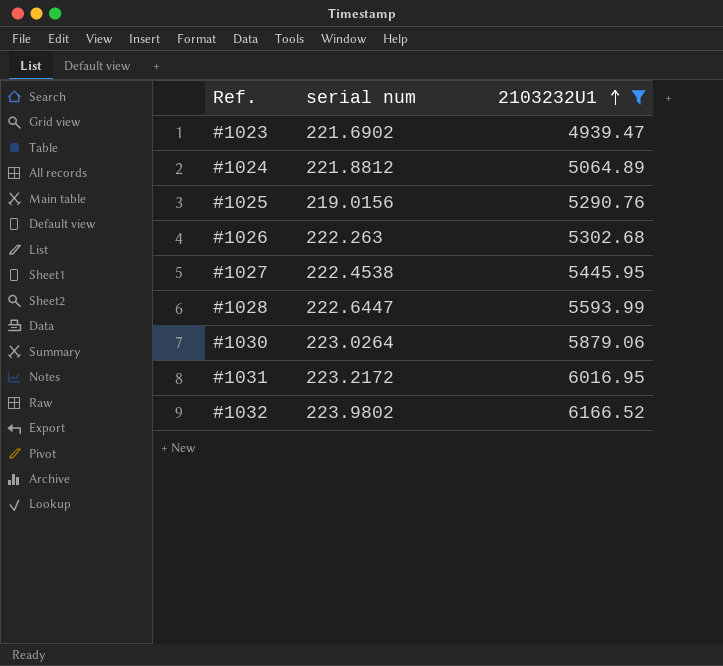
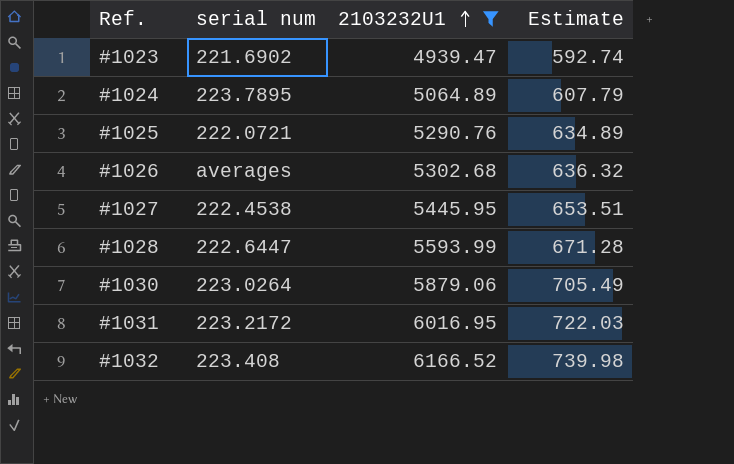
column Estimate | formula: none -> [2103232U1] * 0.12
#1024 | serial num: 221.8812 -> 223.7895
#1025 | serial num: 219.0156 -> 222.0721
#1026 | serial num: 222.263 -> averages
#1032 | serial num: 223.9802 -> 223.408

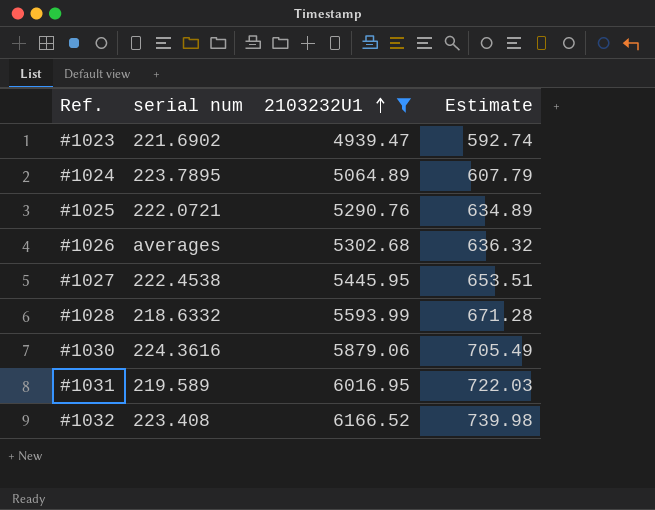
#1028 | serial num: 222.6447 -> 218.6332
#1030 | serial num: 223.0264 -> 224.3616
#1031 | serial num: 223.2172 -> 219.589

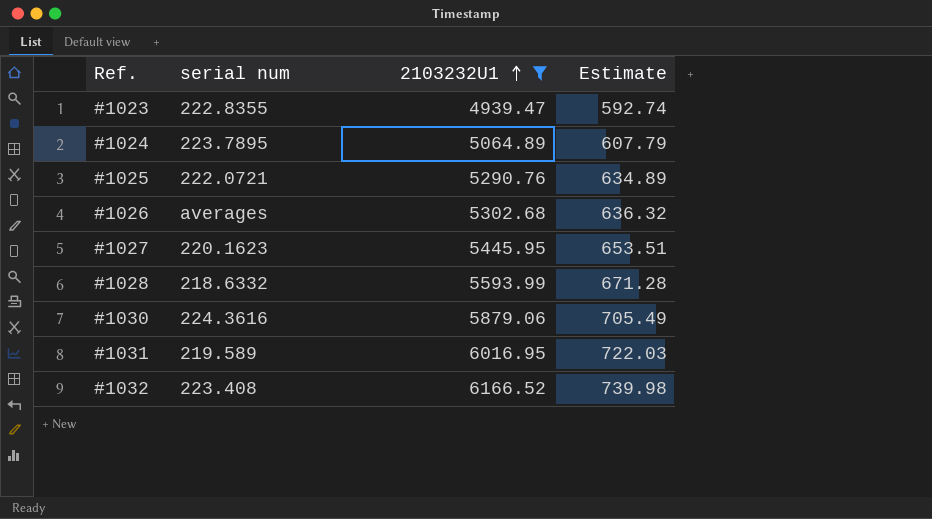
#1023 | serial num: 221.6902 -> 222.8355
#1027 | serial num: 222.4538 -> 220.1623

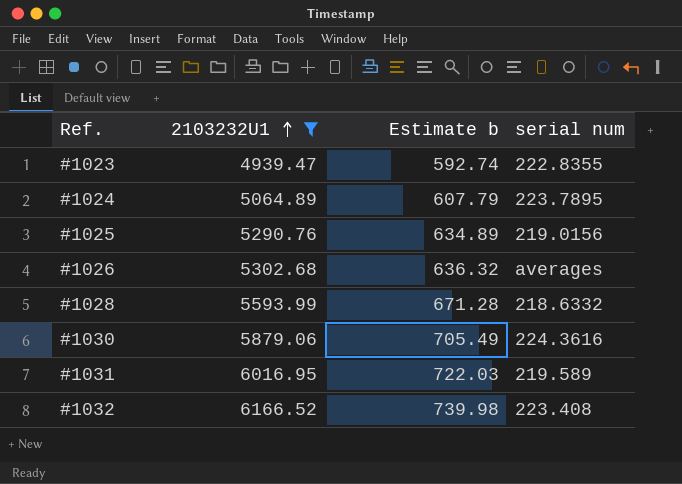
column name: Estimate -> Estimate b
column serial num | position: 2 -> 4
row #1027: 220.1623 | 5445.95 | 653.51 -> none
#1025 | serial num: 222.0721 -> 219.0156

